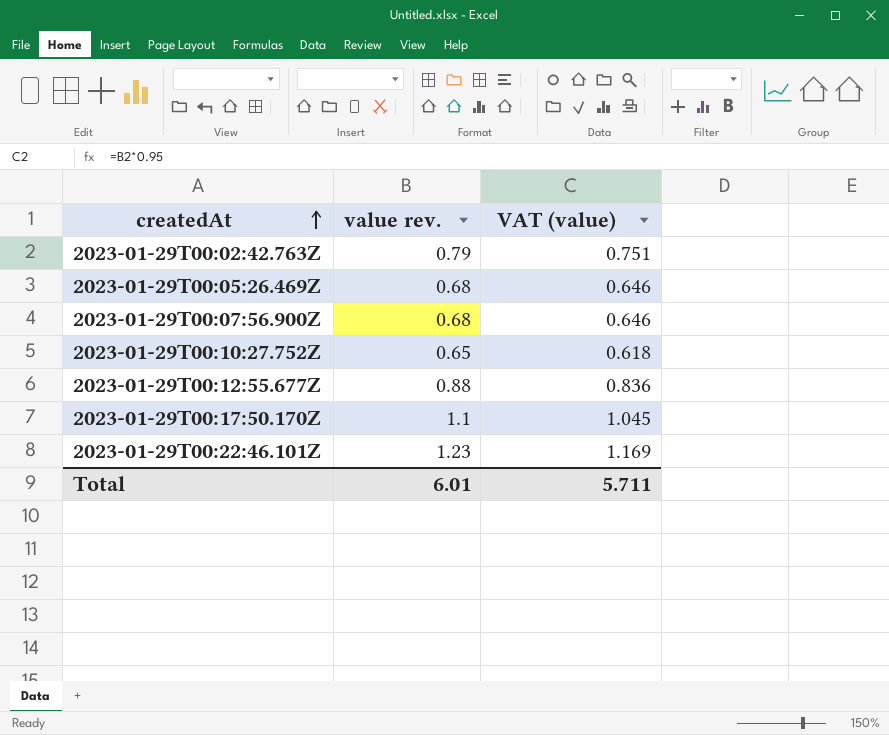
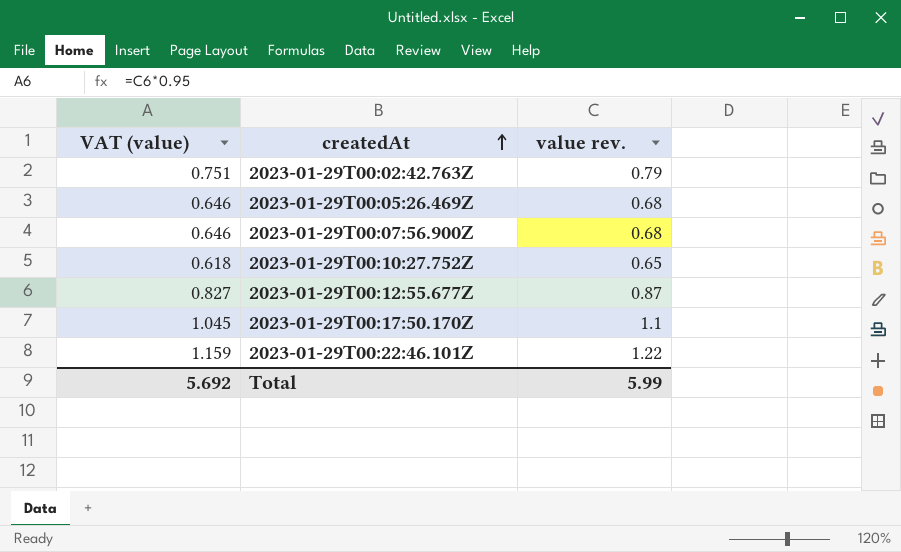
column VAT (value) | position: 3 -> 1
2023-01-29T00:12:55.677Z | VAT (value): 0.836 -> 0.827
2023-01-29T00:12:55.677Z | value rev.: 0.88 -> 0.87
2023-01-29T00:22:46.101Z | VAT (value): 1.169 -> 1.159
2023-01-29T00:22:46.101Z | value rev.: 1.23 -> 1.22
Total | VAT (value): 5.711 -> 5.692
Total | value rev.: 6.01 -> 5.99

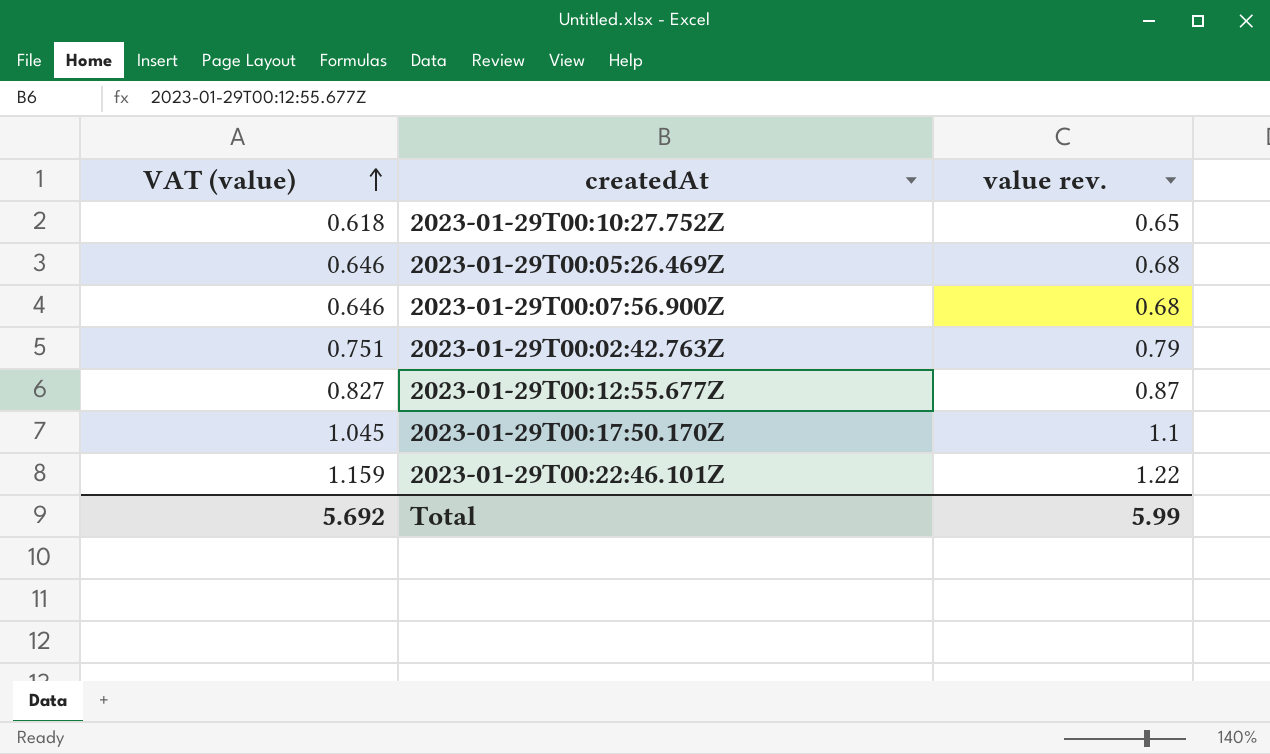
row order: createdAt ascending -> VAT (value) ascending

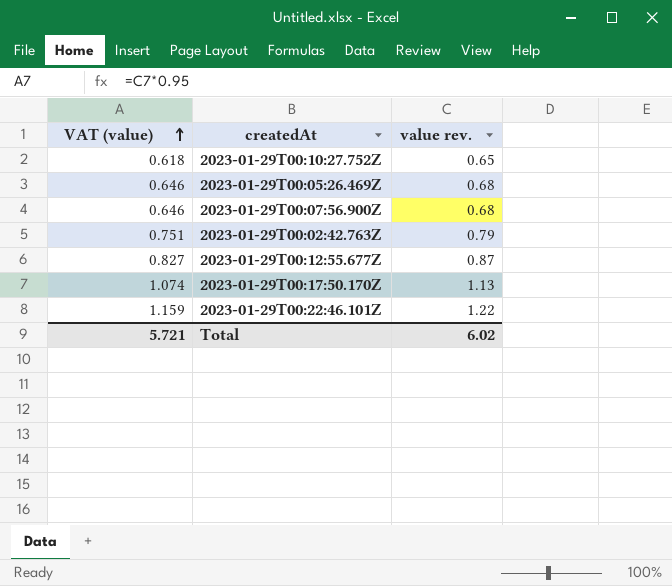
2023-01-29T00:17:50.170Z | VAT (value): 1.045 -> 1.074
2023-01-29T00:17:50.170Z | value rev.: 1.1 -> 1.13
Total | VAT (value): 5.692 -> 5.721
Total | value rev.: 5.99 -> 6.02

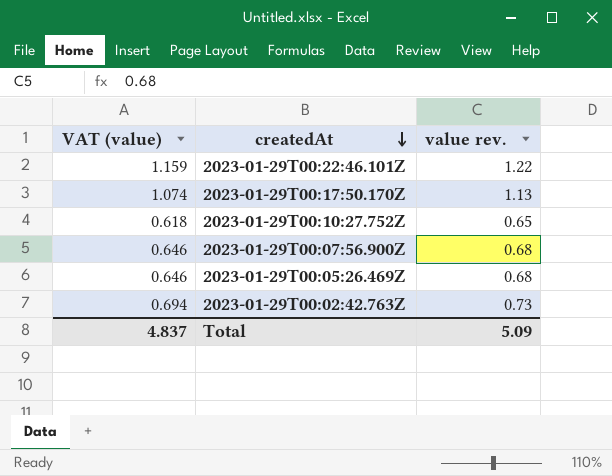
row order: VAT (value) ascending -> createdAt descending
row 2023-01-29T00:12:55.677Z: 0.827 | 0.87 -> none
2023-01-29T00:02:42.763Z | VAT (value): 0.751 -> 0.694
2023-01-29T00:02:42.763Z | value rev.: 0.79 -> 0.73
Total | VAT (value): 5.721 -> 4.837
Total | value rev.: 6.02 -> 5.09

